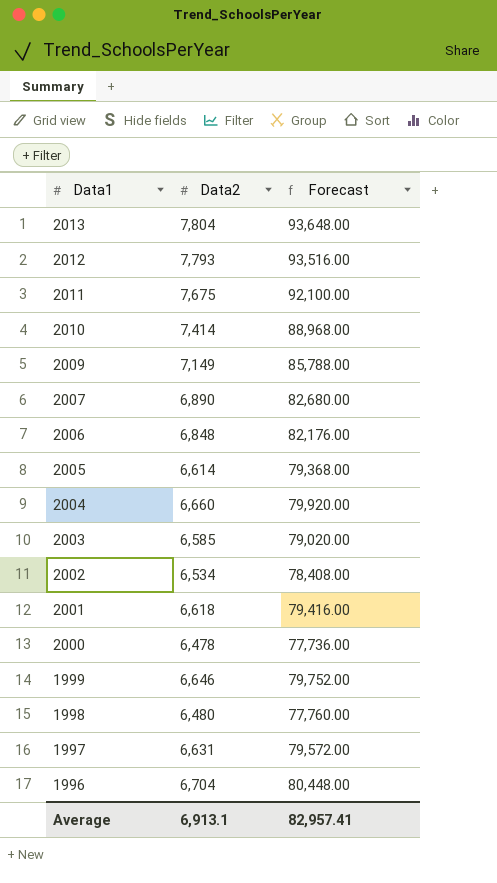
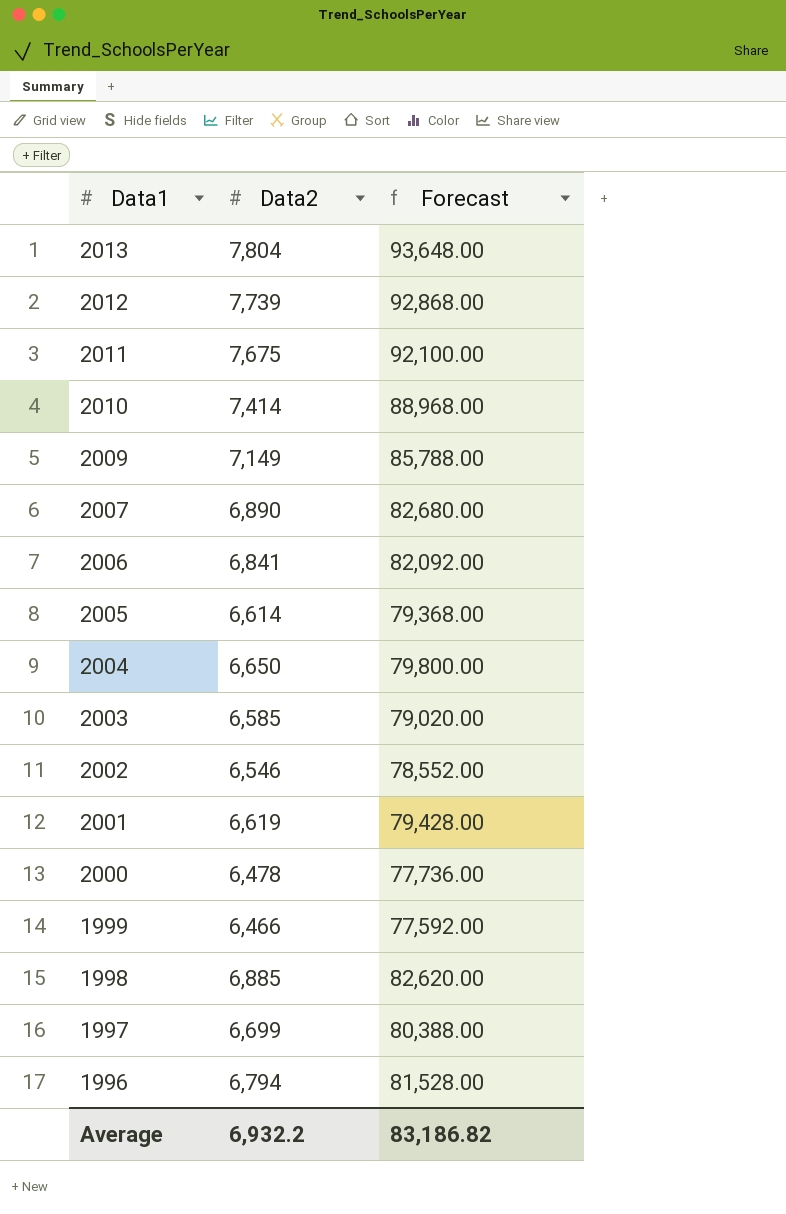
2012 | Data2: 7,793 -> 7,739
2012 | Forecast: 93,516.00 -> 92,868.00
2006 | Data2: 6,848 -> 6,841
2006 | Forecast: 82,176.00 -> 82,092.00
2004 | Data2: 6,660 -> 6,650
2004 | Forecast: 79,920.00 -> 79,800.00
2002 | Data2: 6,534 -> 6,546
2002 | Forecast: 78,408.00 -> 78,552.00
2001 | Data2: 6,618 -> 6,619
2001 | Forecast: 79,416.00 -> 79,428.00
1999 | Data2: 6,646 -> 6,466
1999 | Forecast: 79,752.00 -> 77,592.00
1998 | Data2: 6,480 -> 6,885
1998 | Forecast: 77,760.00 -> 82,620.00
1997 | Data2: 6,631 -> 6,699
1997 | Forecast: 79,572.00 -> 80,388.00
1996 | Data2: 6,704 -> 6,794
1996 | Forecast: 80,448.00 -> 81,528.00
Average | Data2: 6,913.1 -> 6,932.2
Average | Forecast: 82,957.41 -> 83,186.82

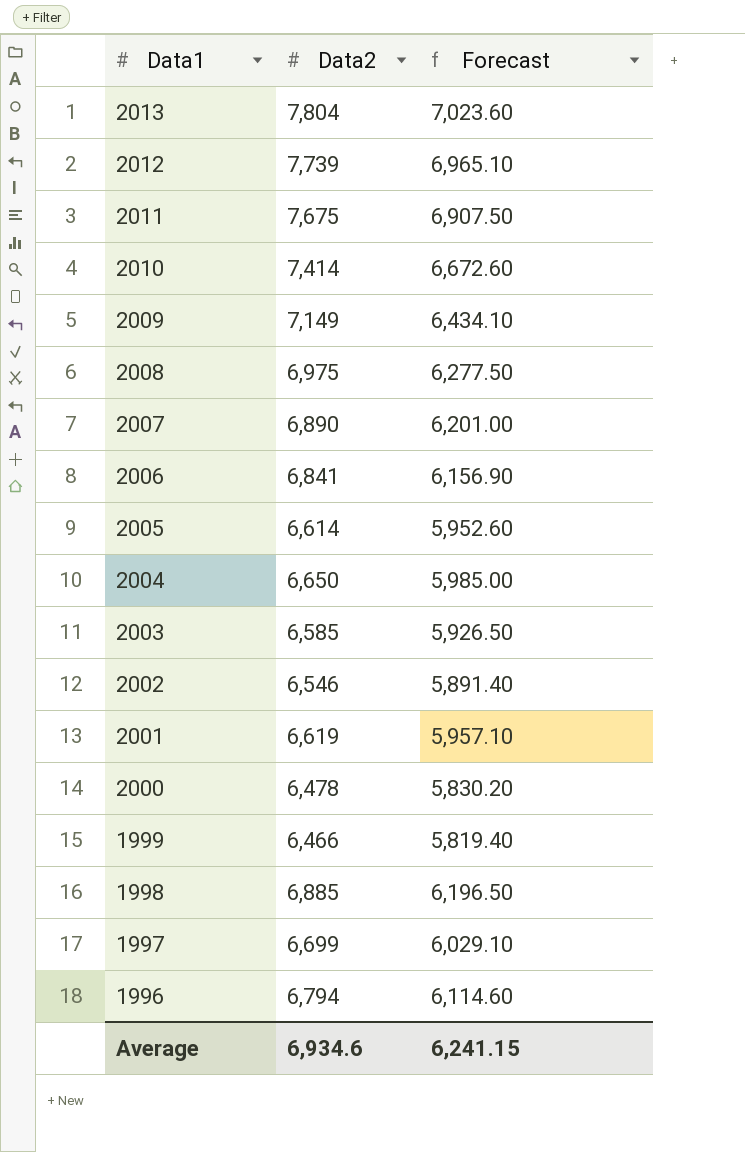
column Forecast | formula: [Data2] * 12 -> [Data2] * 0.9
row 2008: none -> 6,975 | 6,277.50
Average | Data2: 6,932.2 -> 6,934.6
Average | Forecast: 83,186.82 -> 6,241.15

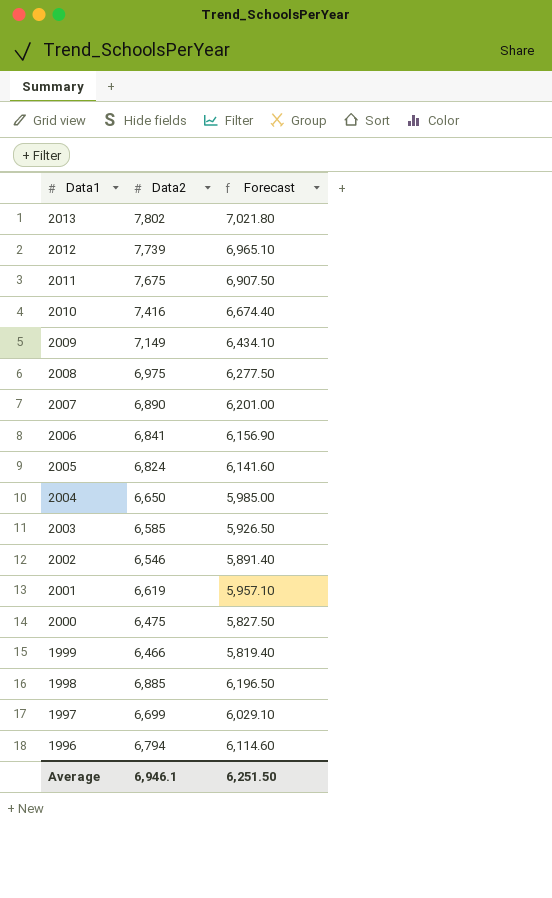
2013 | Data2: 7,804 -> 7,802
2013 | Forecast: 7,023.60 -> 7,021.80
2010 | Data2: 7,414 -> 7,416
2010 | Forecast: 6,672.60 -> 6,674.40
2005 | Data2: 6,614 -> 6,824
2005 | Forecast: 5,952.60 -> 6,141.60
2000 | Data2: 6,478 -> 6,475
2000 | Forecast: 5,830.20 -> 5,827.50
Average | Data2: 6,934.6 -> 6,946.1
Average | Forecast: 6,241.15 -> 6,251.50

